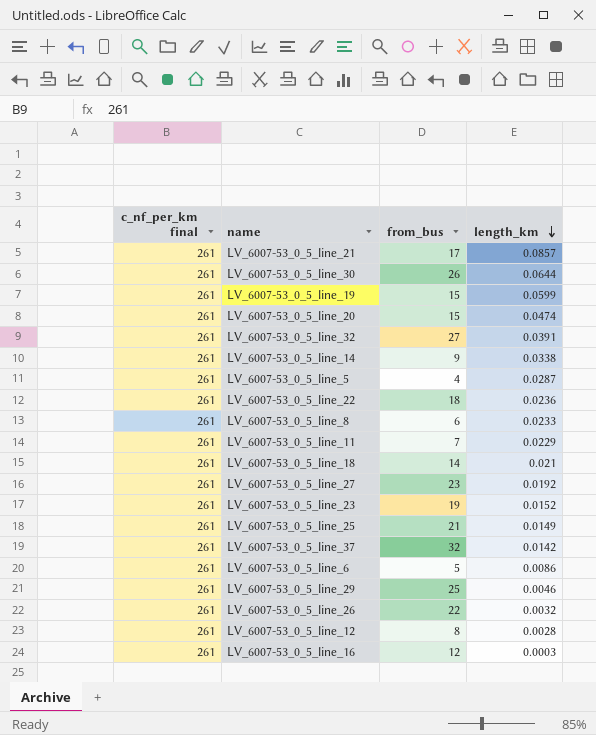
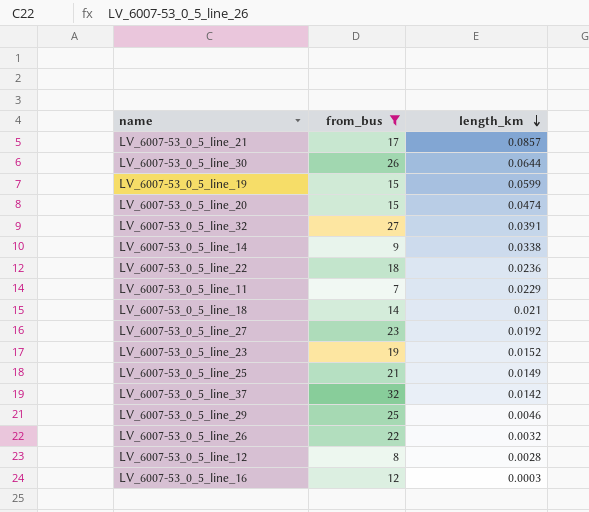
filter: none -> from_bus >= 7
column c_nf_per_km final | position: 1 -> none

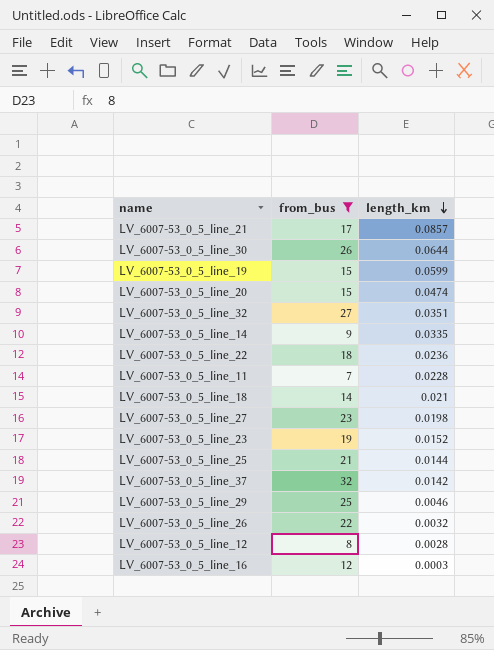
LV_6007-53_0_5_line_32 | length_km: 0.0391 -> 0.0351
LV_6007-53_0_5_line_14 | length_km: 0.0338 -> 0.0335
LV_6007-53_0_5_line_11 | length_km: 0.0229 -> 0.0228
LV_6007-53_0_5_line_27 | length_km: 0.0192 -> 0.0198
LV_6007-53_0_5_line_25 | length_km: 0.0149 -> 0.0144

